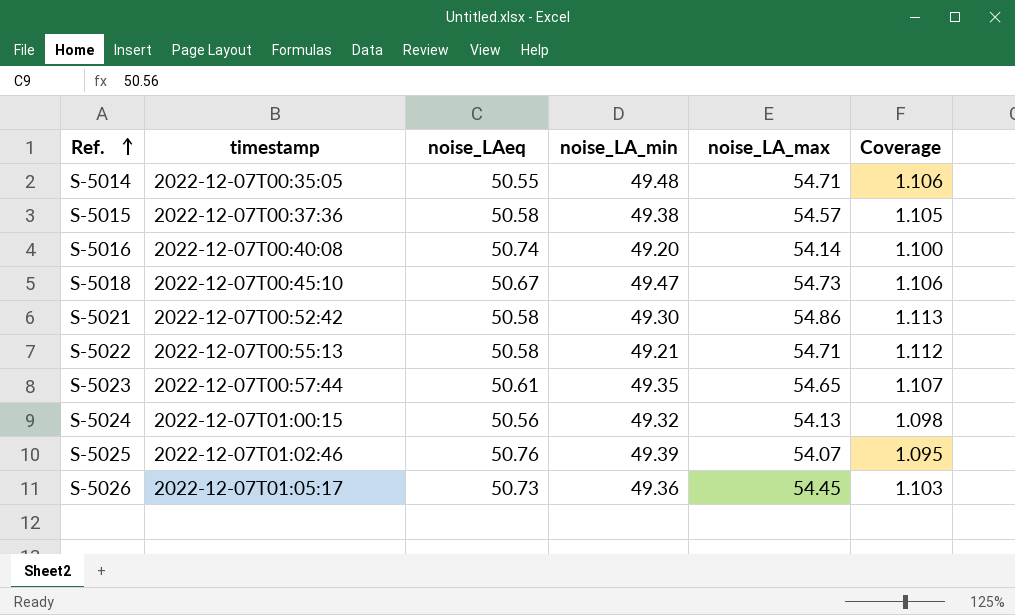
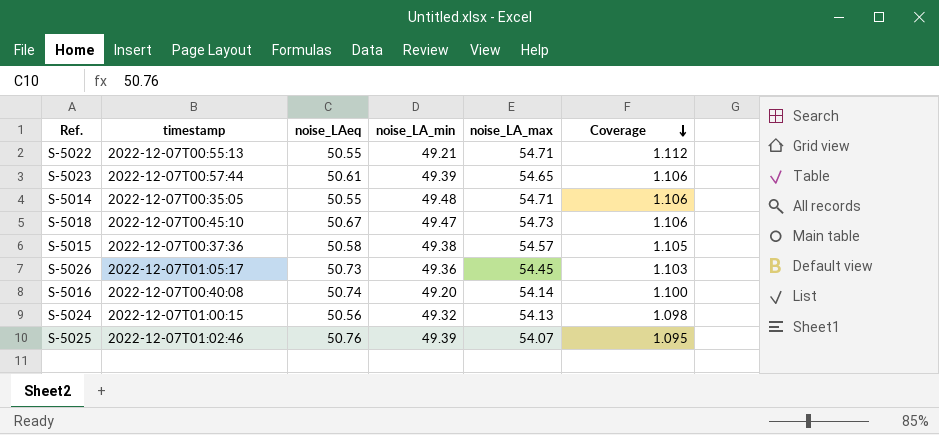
row order: Ref. ascending -> Coverage descending
row S-5021: 2022-12-07T00:52:42 | 50.58 | 49.30 | 54.86 | 1.113 -> none
S-5022 | noise_LAeq: 50.58 -> 50.55
S-5023 | noise_LA_min: 49.35 -> 49.39
S-5023 | Coverage: 1.107 -> 1.106

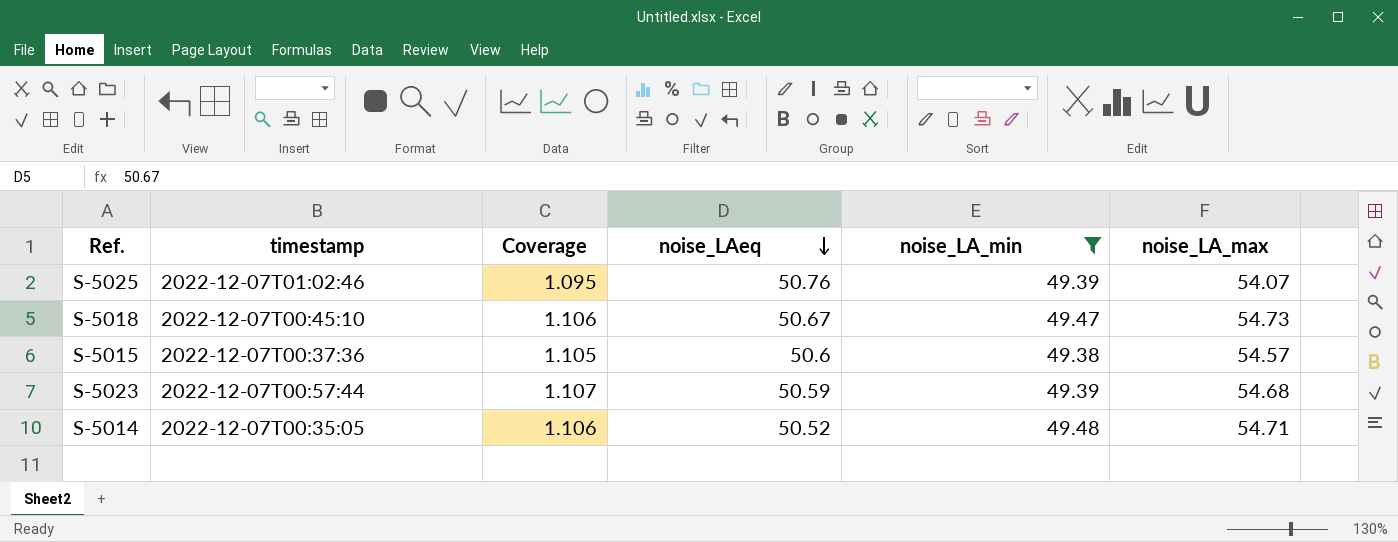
filter: none -> noise_LA_min >= 49.38
row order: Coverage descending -> noise_LAeq descending
column Coverage | position: 6 -> 3
S-5015 | noise_LAeq: 50.58 -> 50.6
S-5023 | Coverage: 1.106 -> 1.107
S-5023 | noise_LAeq: 50.61 -> 50.59
S-5023 | noise_LA_max: 54.65 -> 54.68
S-5014 | noise_LAeq: 50.55 -> 50.52

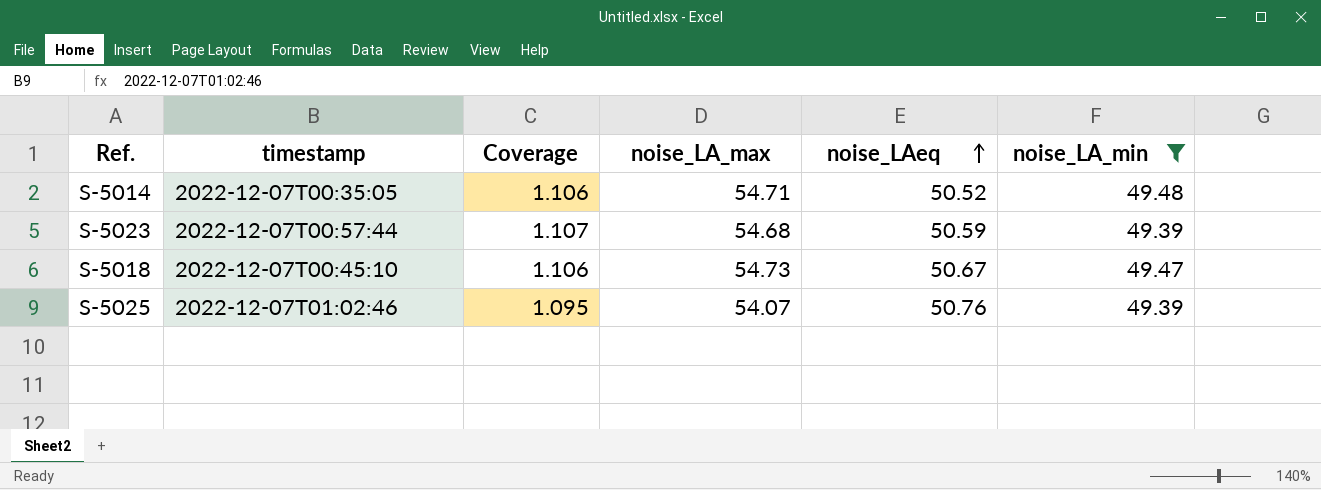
row order: noise_LAeq descending -> noise_LAeq ascending
column noise_LA_max | position: 6 -> 4
row S-5015: 2022-12-07T00:37:36 | 1.105 | 50.6 | 49.38 | 54.57 -> none

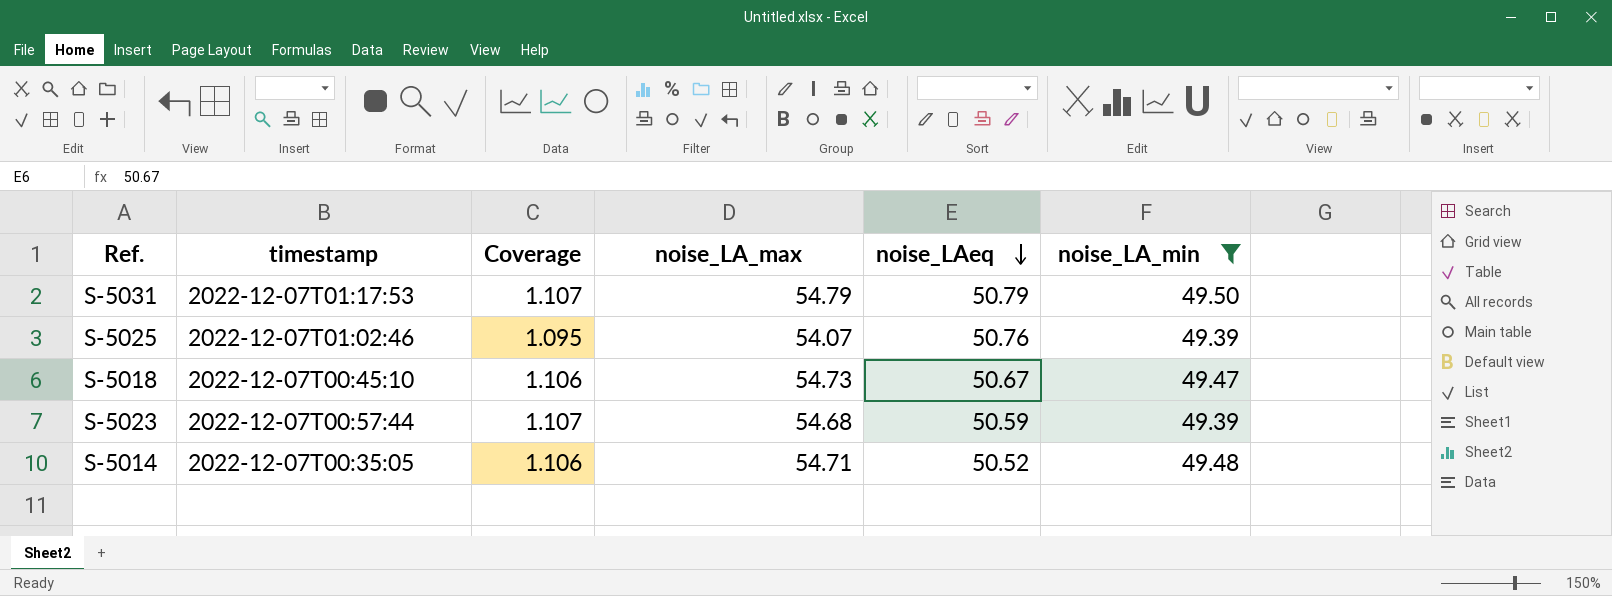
row order: noise_LAeq ascending -> noise_LAeq descending
row S-5031: none -> 2022-12-07T01:17:53 | 1.107 | 54.79 | 50.79 | 49.50

